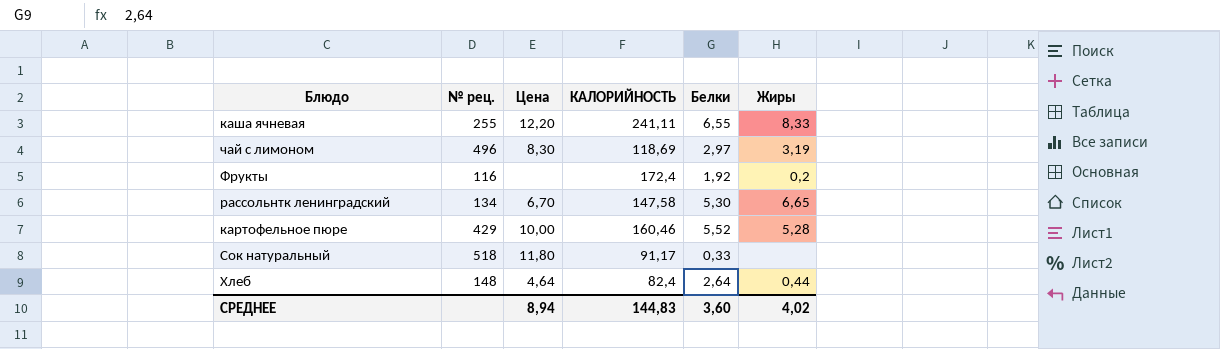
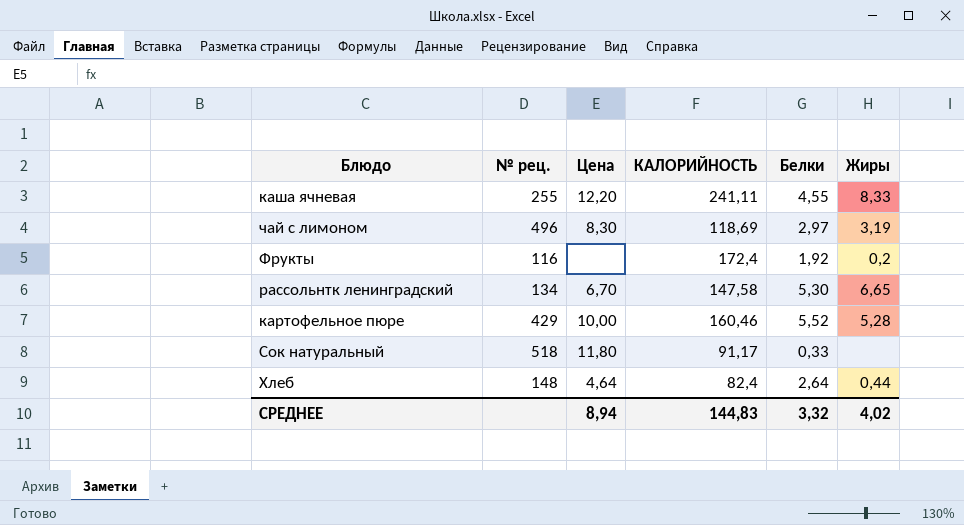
каша ячневая | Белки: 6,55 -> 4,55
СРЕДНЕЕ | Белки: 3,60 -> 3,32

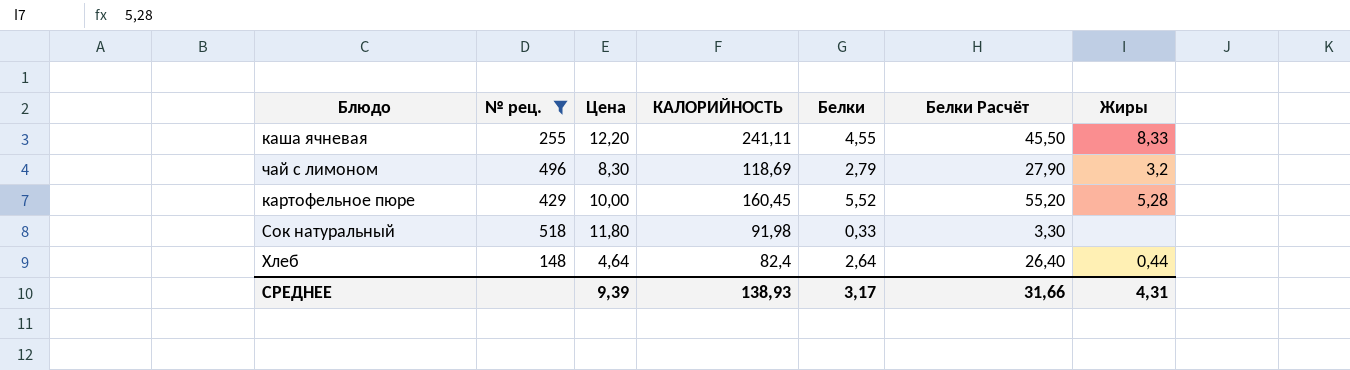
filter: none -> № рец. >= 148
column Белки Расчёт | formula: none -> [Белки] * 10
чай с лимоном | Белки: 2,97 -> 2,79
чай с лимоном | Жиры: 3,19 -> 3,2
картофельное пюре | КАЛОРИЙНОСТЬ: 160,46 -> 160,45
Сок натуральный | КАЛОРИЙНОСТЬ: 91,17 -> 91,98
СРЕДНЕЕ | Цена: 8,94 -> 9,39
СРЕДНЕЕ | КАЛОРИЙНОСТЬ: 144,83 -> 138,93
СРЕДНЕЕ | Белки: 3,32 -> 3,17
СРЕДНЕЕ | Жиры: 4,02 -> 4,31

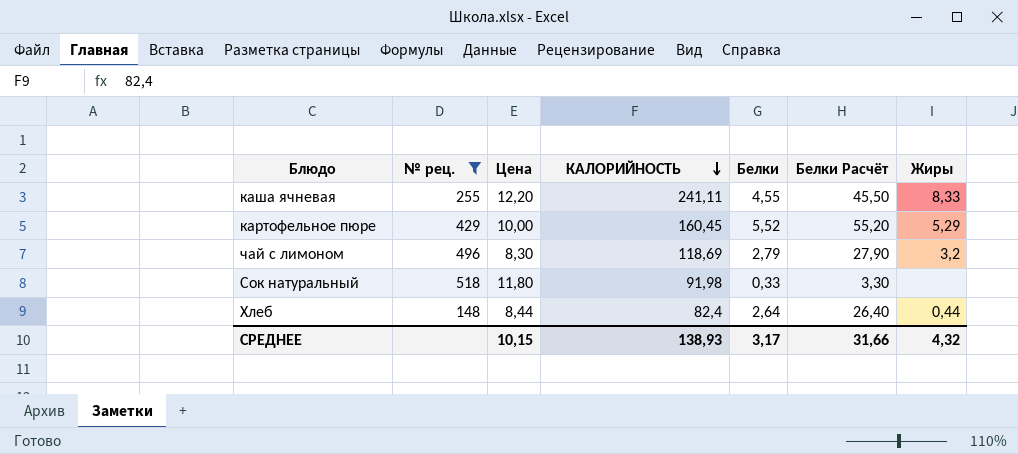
row order: none -> КАЛОРИЙНОСТЬ descending
картофельное пюре | Жиры: 5,28 -> 5,29
Хлеб | Цена: 4,64 -> 8,44
СРЕДНЕЕ | Цена: 9,39 -> 10,15
СРЕДНЕЕ | Жиры: 4,31 -> 4,32

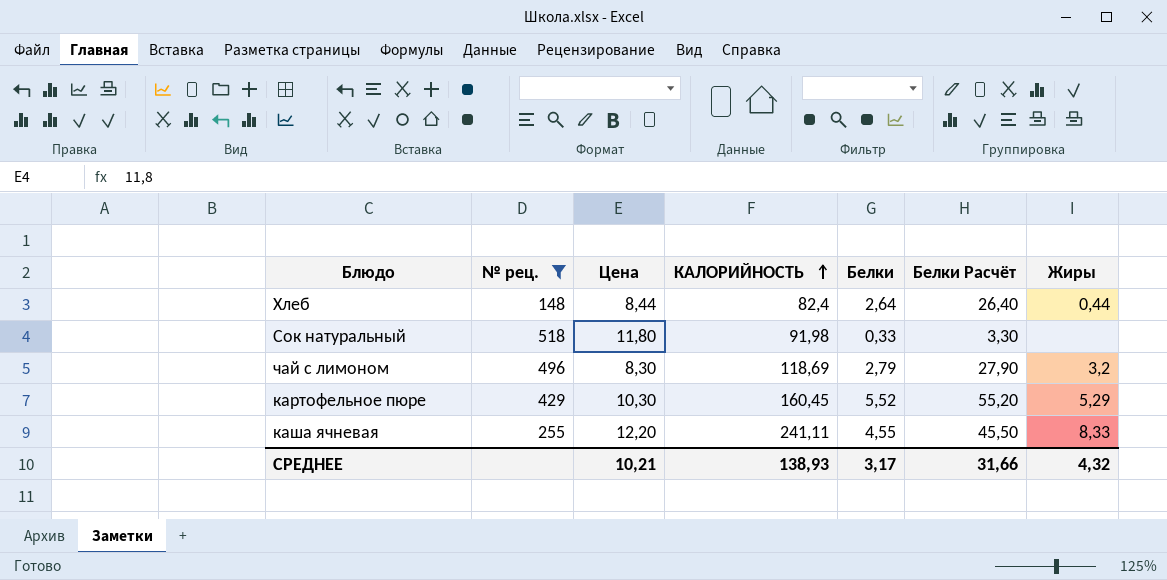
row order: КАЛОРИЙНОСТЬ descending -> КАЛОРИЙНОСТЬ ascending
картофельное пюре | Цена: 10,00 -> 10,30
СРЕДНЕЕ | Цена: 10,15 -> 10,21

